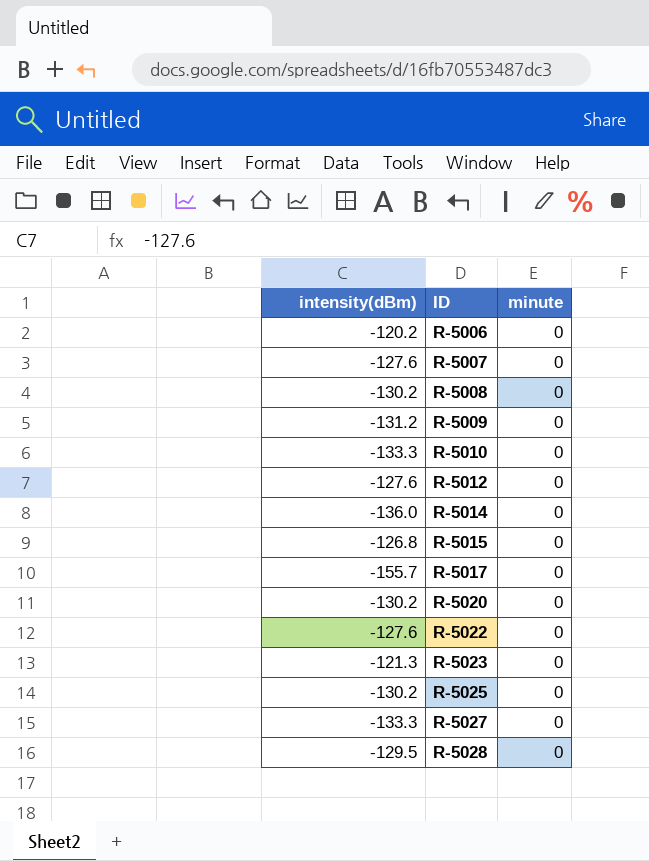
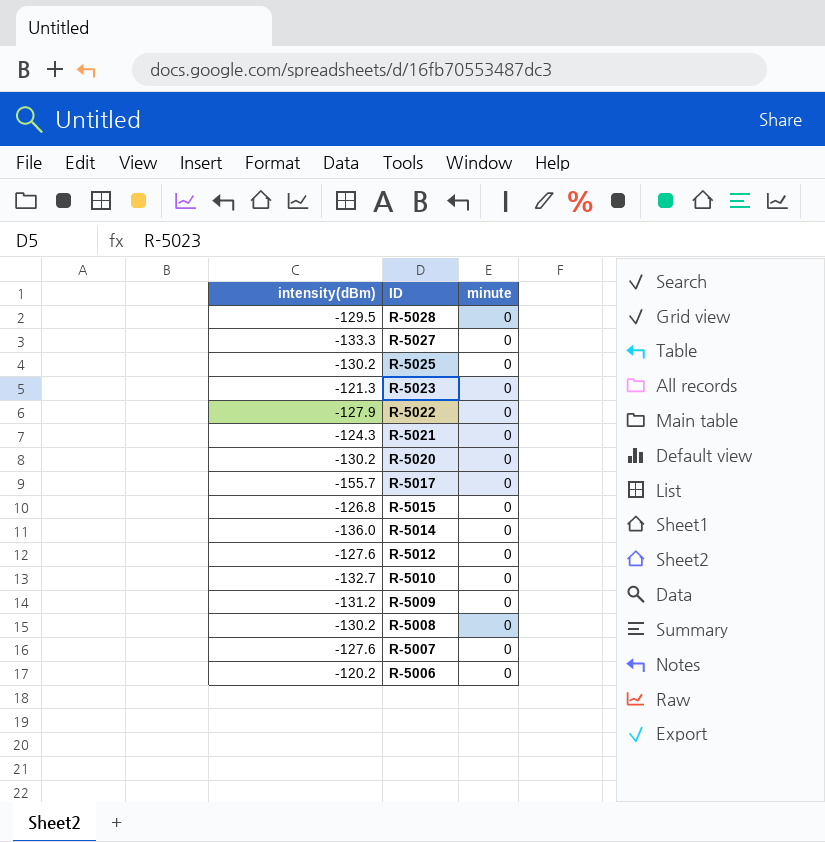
row order: ID ascending -> ID descending
R-5022 | intensity(dBm): -127.6 -> -127.9
row R-5021: none -> -124.3 | 0
R-5010 | intensity(dBm): -133.3 -> -132.7

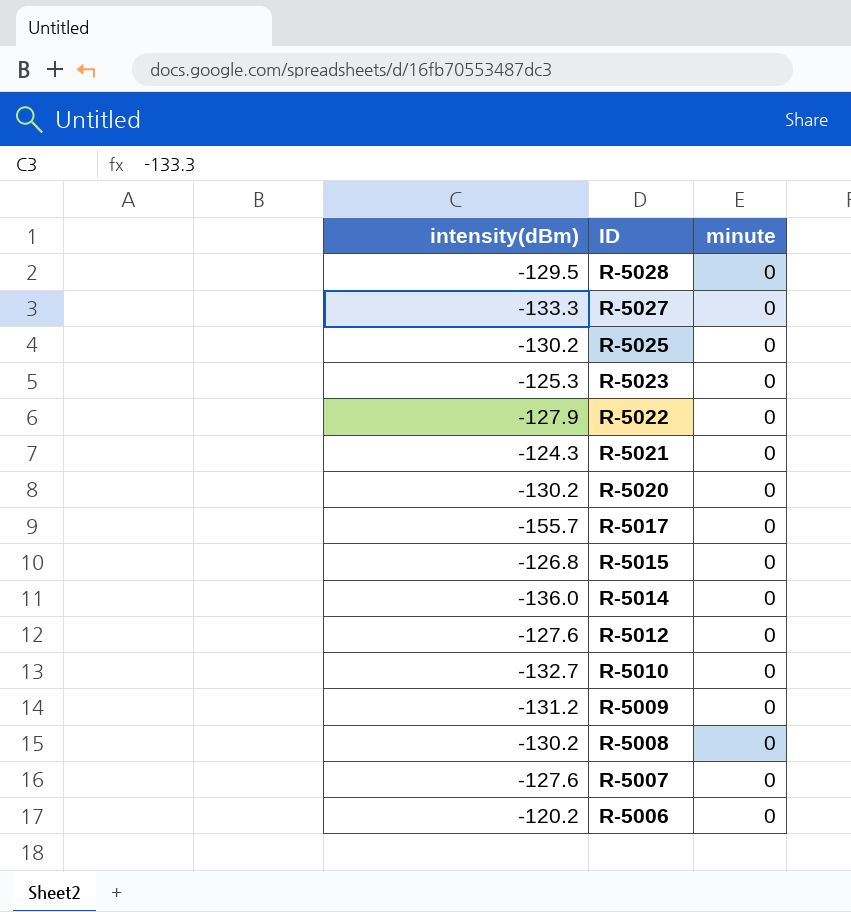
R-5023 | intensity(dBm): -121.3 -> -125.3

